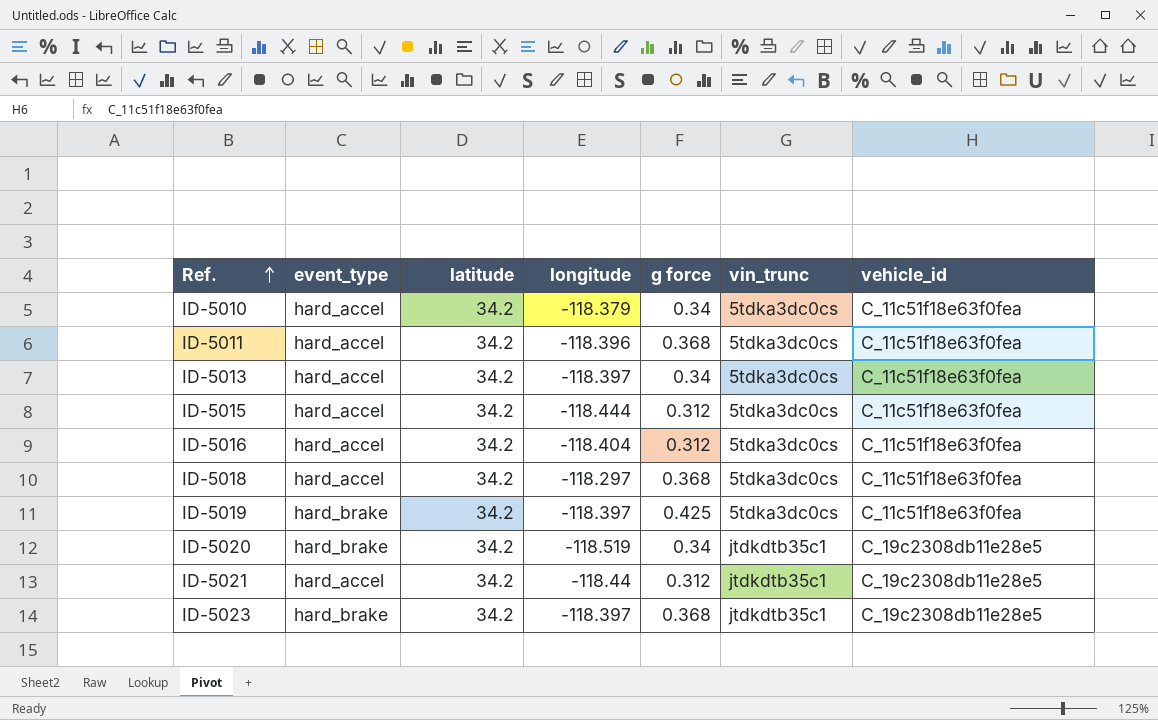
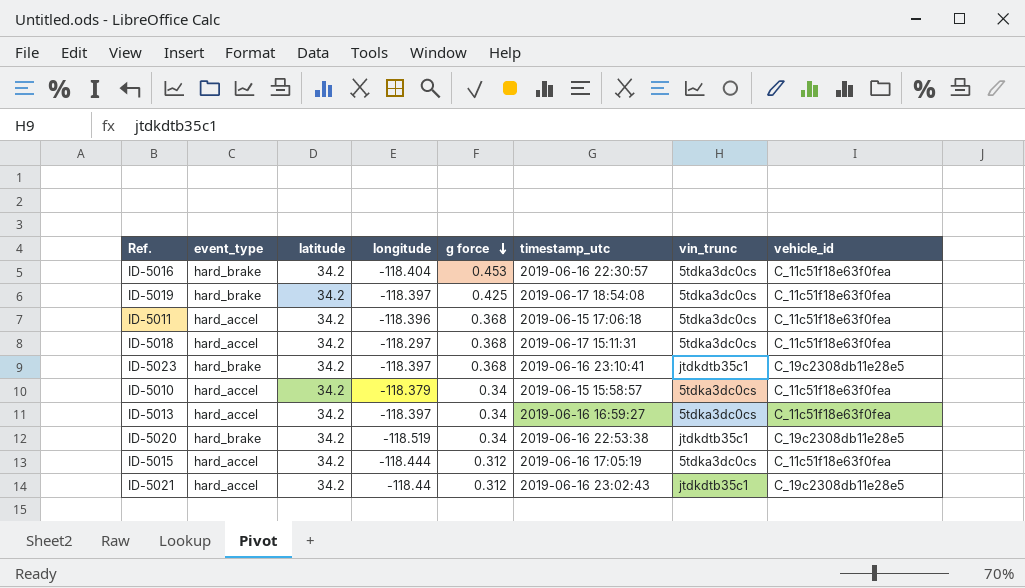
row order: Ref. ascending -> g force descending
column timestamp_utc | position: none -> 6
ID-5016 | event_type: hard_accel -> hard_brake
ID-5016 | g force: 0.312 -> 0.453

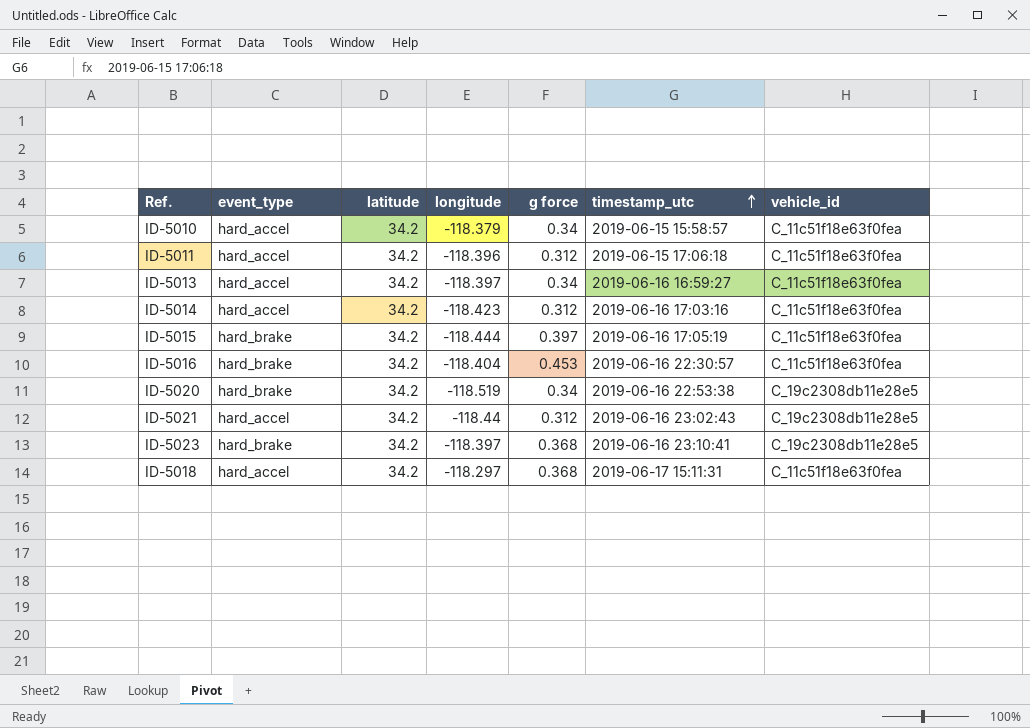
row order: g force descending -> timestamp_utc ascending
column vin_trunc | position: 7 -> none
row ID-5019: hard_brake | 34.2 | -118.397 | 0.425 | 2019-06-17 18:54:08 | 5tdka3dc0cs | C_11c51f18e63f0fea -> none
ID-5011 | g force: 0.368 -> 0.312
row ID-5014: none -> hard_accel | 34.2 | -118.423 | 0.312 | 2019-06-16 17:03:16 | C_11c51f18e63f0fea
ID-5015 | event_type: hard_accel -> hard_brake
ID-5015 | g force: 0.312 -> 0.397

